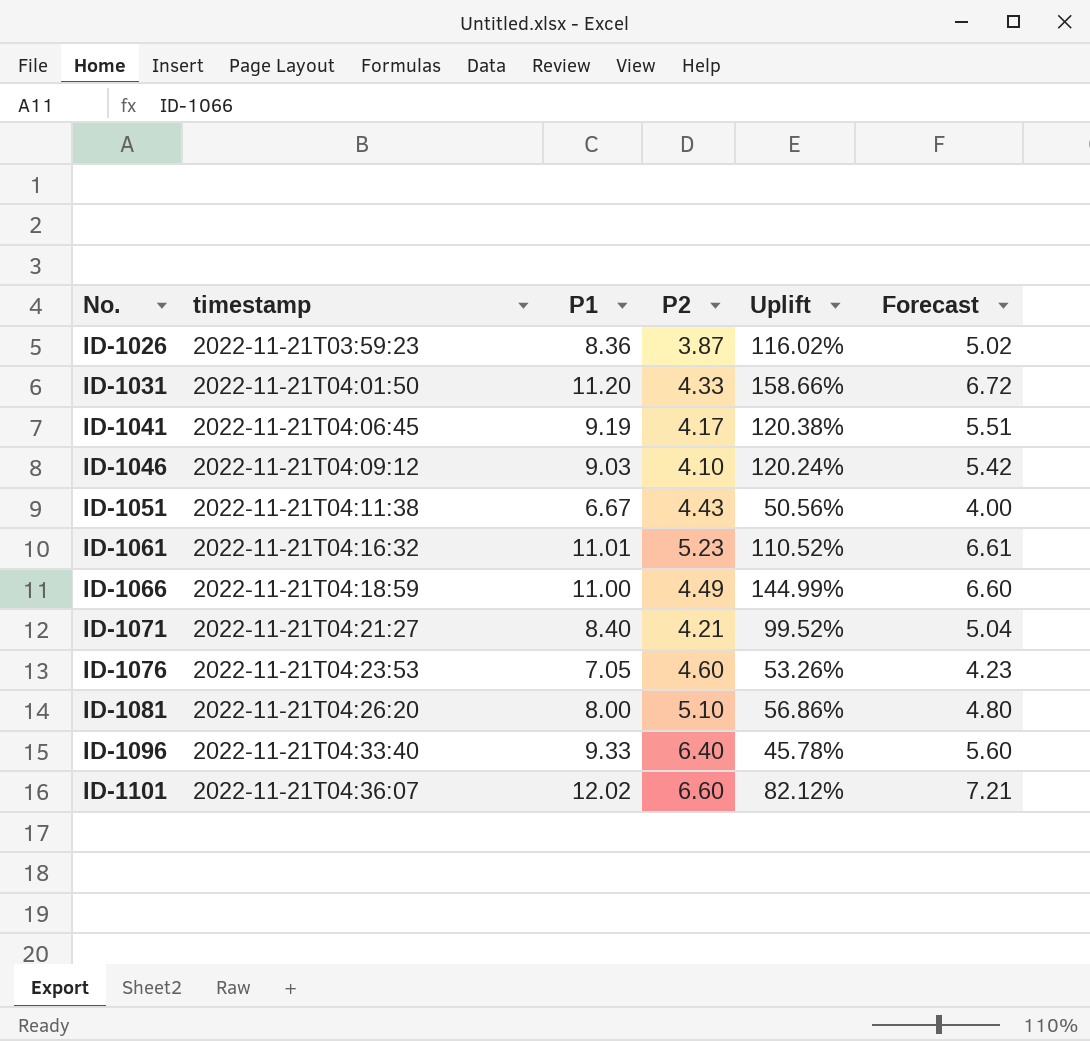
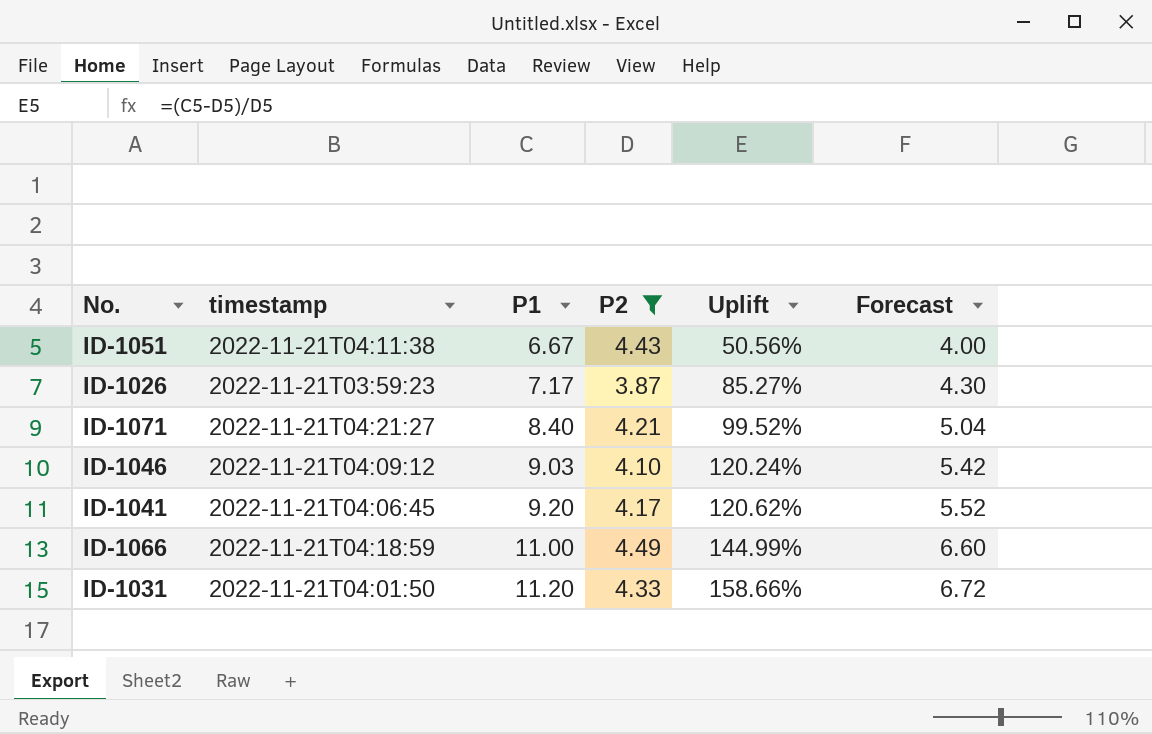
filter: none -> P2 <= 4.49
row order: No. ascending -> P1 ascending
ID-1026 | P1: 8.36 -> 7.17
ID-1026 | Uplift: 116.02% -> 85.27%
ID-1026 | Forecast: 5.02 -> 4.30
ID-1041 | P1: 9.19 -> 9.20
ID-1041 | Uplift: 120.38% -> 120.62%
ID-1041 | Forecast: 5.51 -> 5.52

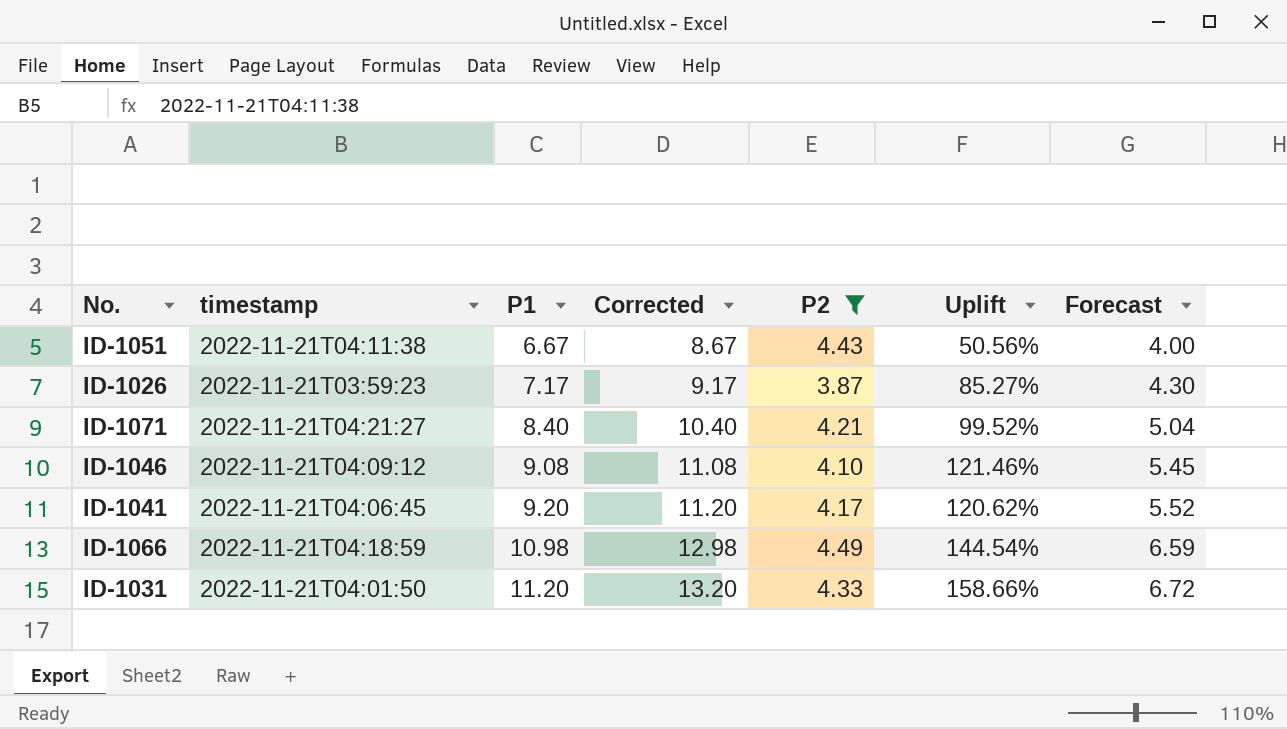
column Corrected | formula: none -> [P1] + 2
ID-1046 | P1: 9.03 -> 9.08
ID-1046 | Uplift: 120.24% -> 121.46%
ID-1046 | Forecast: 5.42 -> 5.45
ID-1066 | P1: 11.00 -> 10.98
ID-1066 | Uplift: 144.99% -> 144.54%
ID-1066 | Forecast: 6.60 -> 6.59

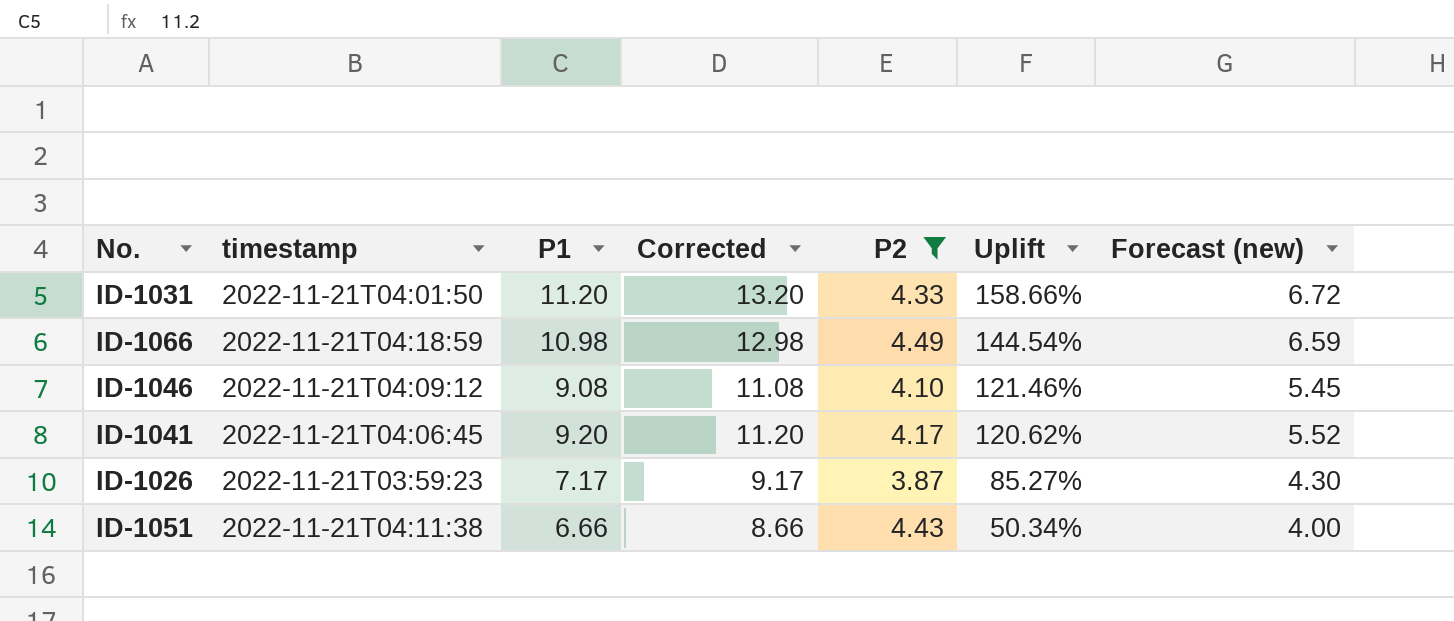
row order: P1 ascending -> Uplift descending
column name: Forecast -> Forecast (new)
row ID-1071: 2022-11-21T04:21:27 | 8.40 | 10.40 | 4.21 | 99.52% | 5.04 -> none
ID-1051 | P1: 6.67 -> 6.66
ID-1051 | Corrected: 8.67 -> 8.66
ID-1051 | Uplift: 50.56% -> 50.34%

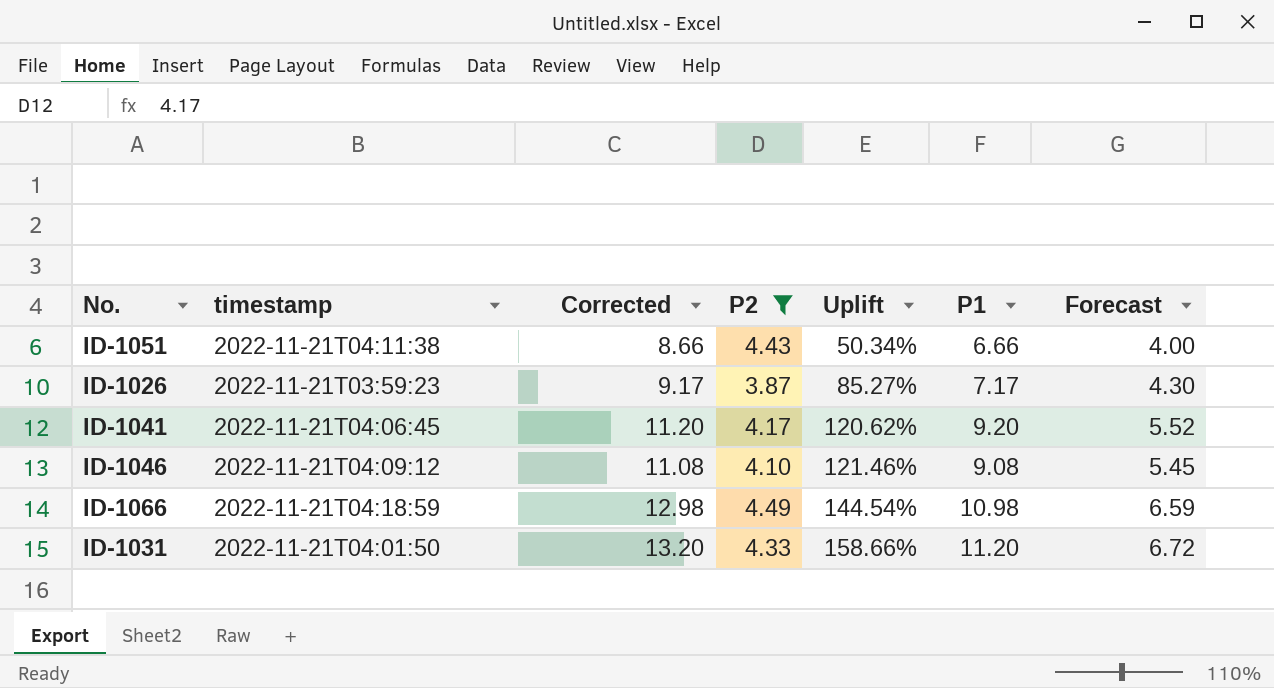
row order: Uplift descending -> Uplift ascending
column P1 | position: 3 -> 6
column name: Forecast (new) -> Forecast

